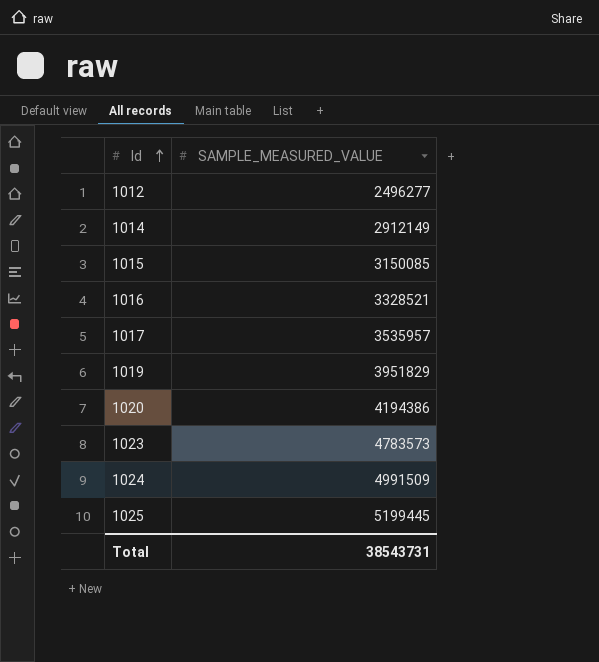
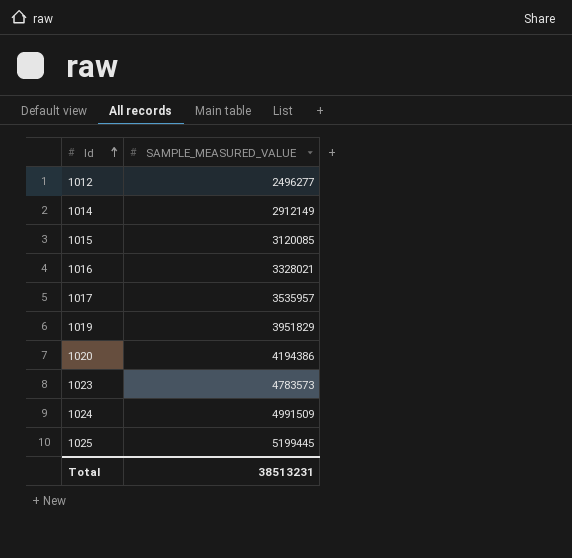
1015 | SAMPLE_MEASURED_VALUE: 3150085 -> 3120085
1016 | SAMPLE_MEASURED_VALUE: 3328521 -> 3328021
Total | SAMPLE_MEASURED_VALUE: 38543731 -> 38513231

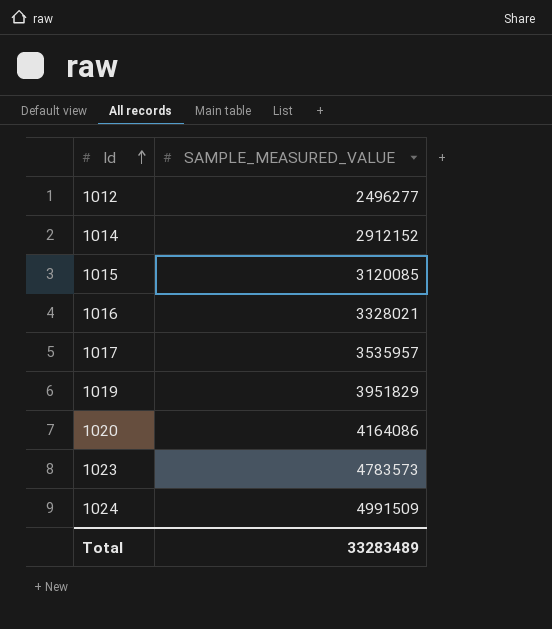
row 1025: 5199445 -> none
1014 | SAMPLE_MEASURED_VALUE: 2912149 -> 2912152
1020 | SAMPLE_MEASURED_VALUE: 4194386 -> 4164086
Total | SAMPLE_MEASURED_VALUE: 38513231 -> 33283489

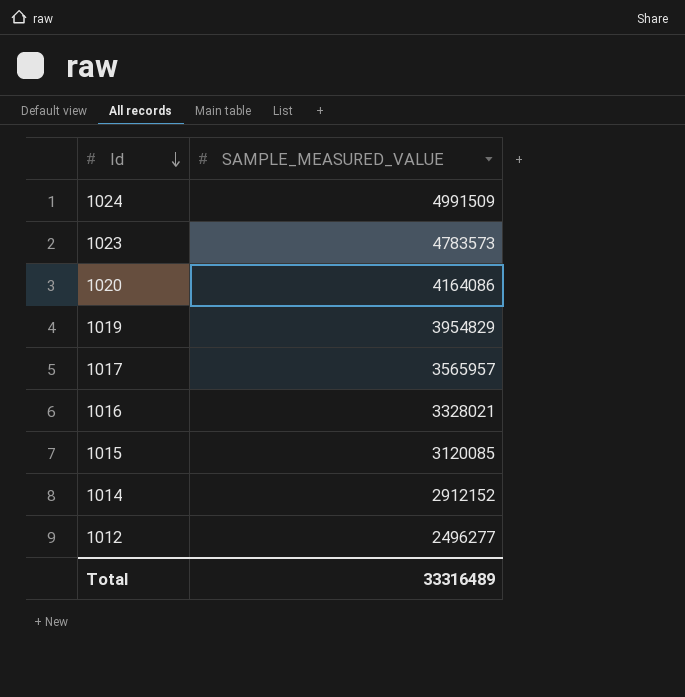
row order: Id ascending -> Id descending
1019 | SAMPLE_MEASURED_VALUE: 3951829 -> 3954829
1017 | SAMPLE_MEASURED_VALUE: 3535957 -> 3565957
Total | SAMPLE_MEASURED_VALUE: 33283489 -> 33316489

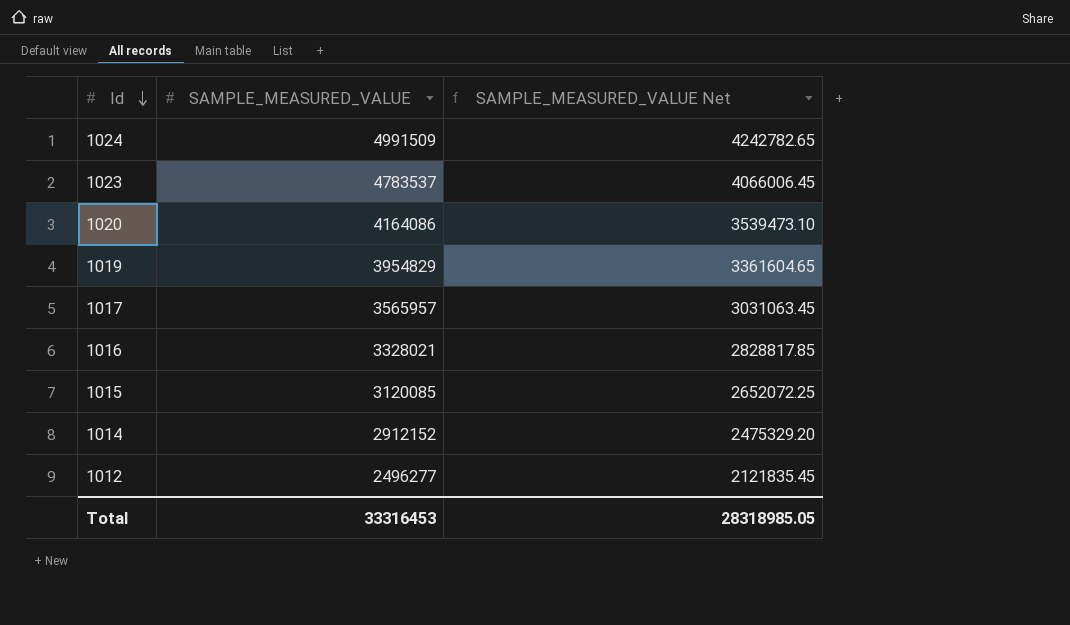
column SAMPLE_MEASURED_VALUE Net | formula: none -> [SAMPLE_MEASURED_VALUE] * 0.85
1023 | SAMPLE_MEASURED_VALUE: 4783573 -> 4783537
Total | SAMPLE_MEASURED_VALUE: 33316489 -> 33316453

